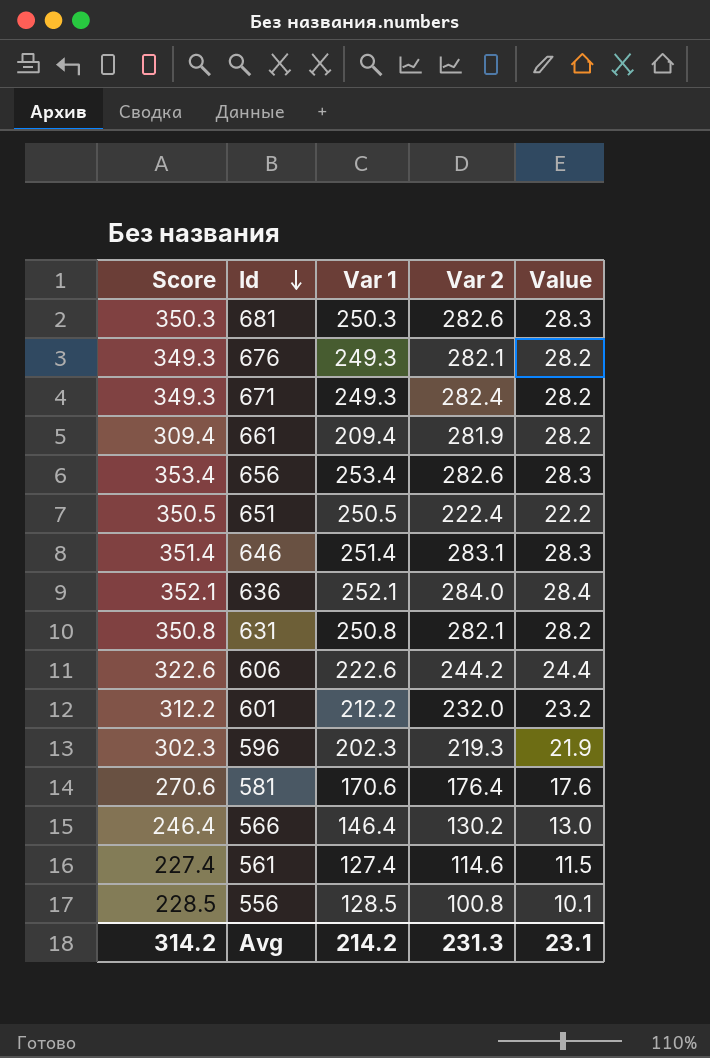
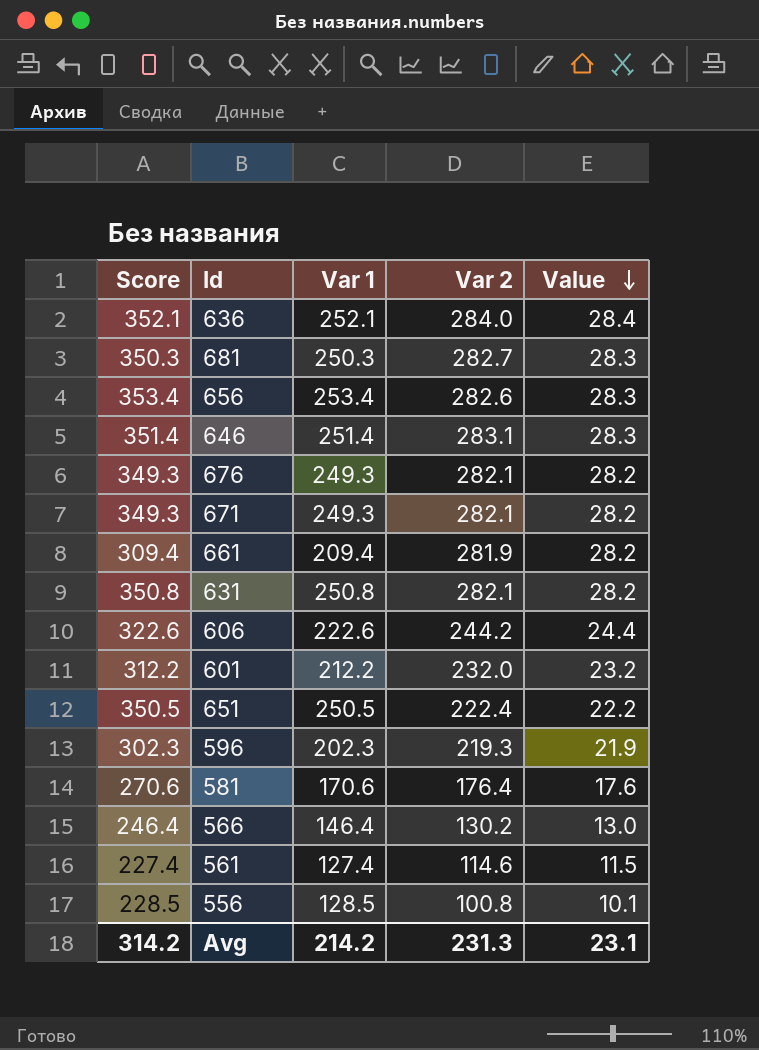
row order: Id descending -> Value descending
681 | Var 2: 282.6 -> 282.7
671 | Var 2: 282.4 -> 282.1

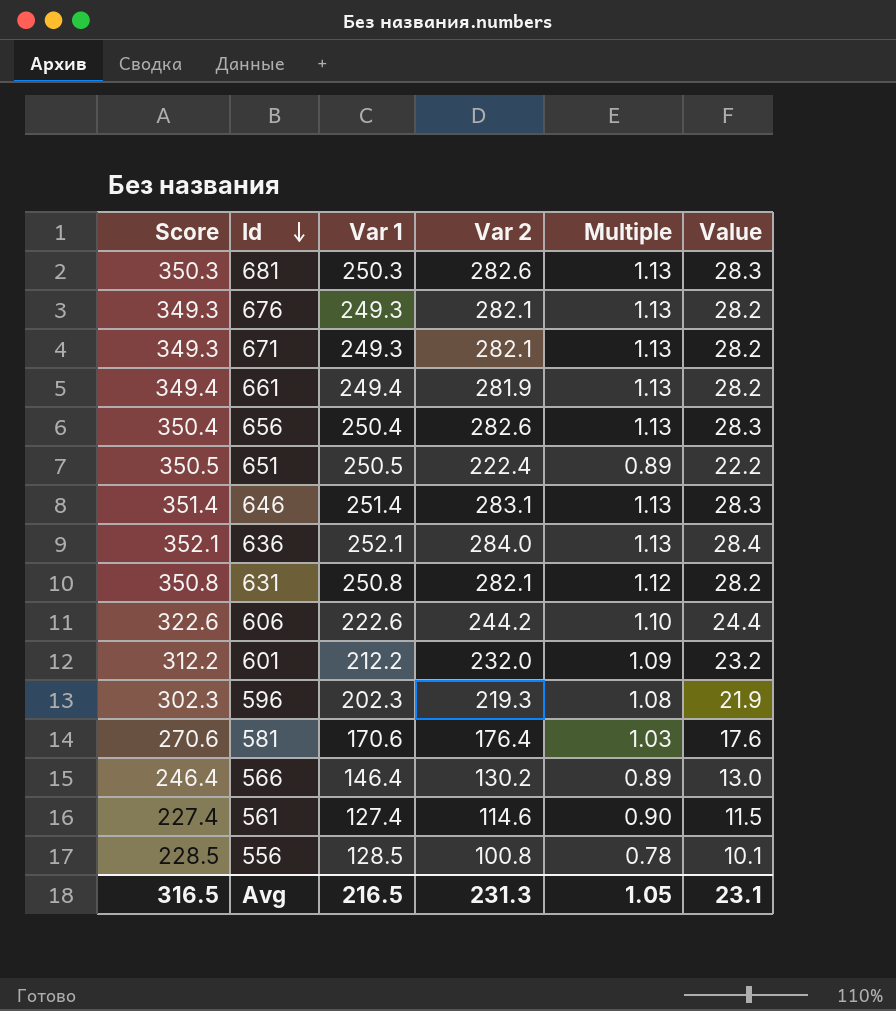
row order: Value descending -> Id descending
column Multiple | formula: none -> [Var 2] / [Var 1]
681 | Var 2: 282.7 -> 282.6
661 | Score: 309.4 -> 349.4
661 | Var 1: 209.4 -> 249.4
656 | Score: 353.4 -> 350.4
656 | Var 1: 253.4 -> 250.4
Avg | Score: 314.2 -> 316.5
Avg | Var 1: 214.2 -> 216.5

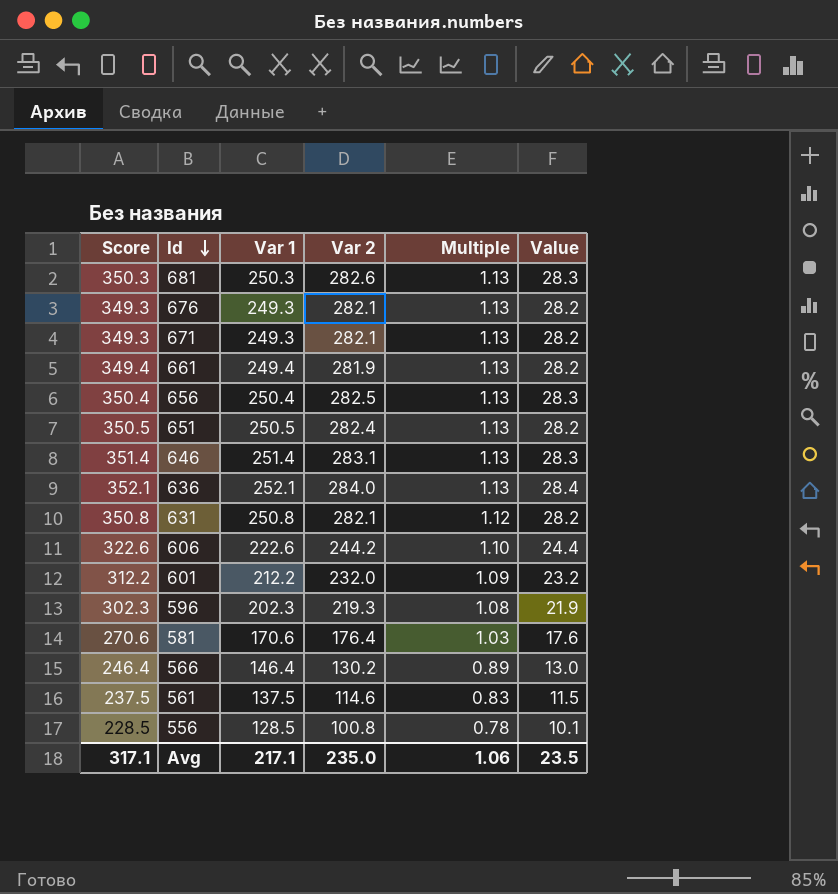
656 | Var 2: 282.6 -> 282.5
651 | Var 2: 222.4 -> 282.4
651 | Multiple: 0.89 -> 1.13
651 | Value: 22.2 -> 28.2
561 | Score: 227.4 -> 237.5
561 | Var 1: 127.4 -> 137.5
561 | Multiple: 0.90 -> 0.83
Avg | Score: 316.5 -> 317.1
Avg | Var 1: 216.5 -> 217.1
Avg | Var 2: 231.3 -> 235.0
Avg | Multiple: 1.05 -> 1.06
Avg | Value: 23.1 -> 23.5

